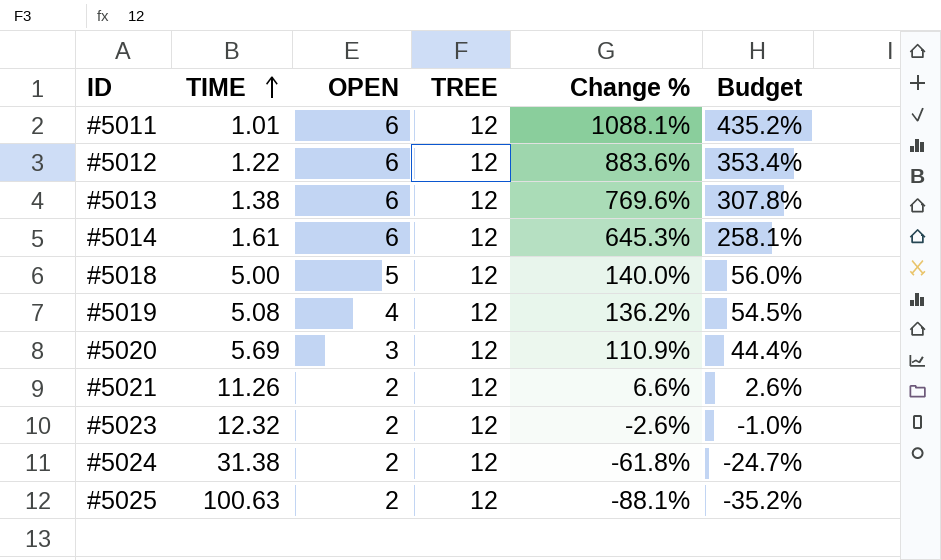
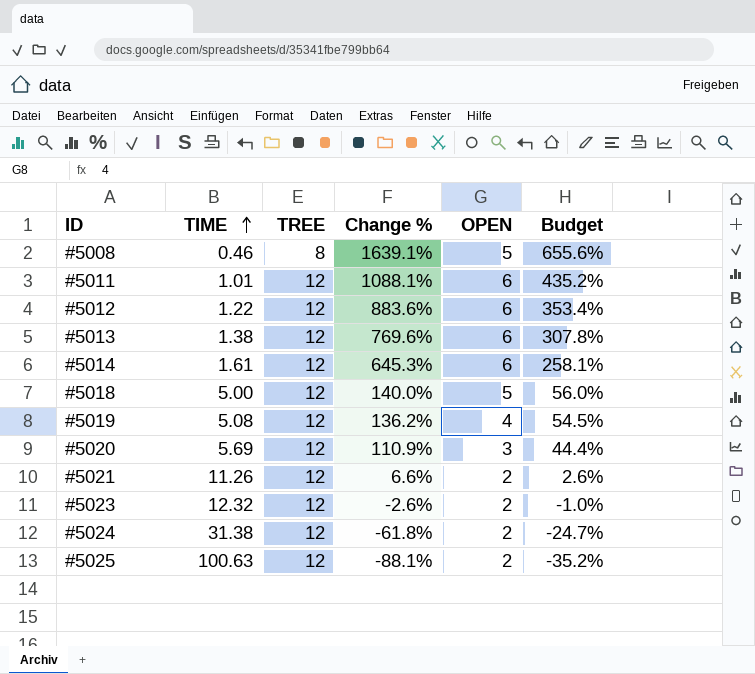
column OPEN | position: 3 -> 5
row #5008: none -> 0.46 | 8 | 1639.1% | 5 | 655.6%

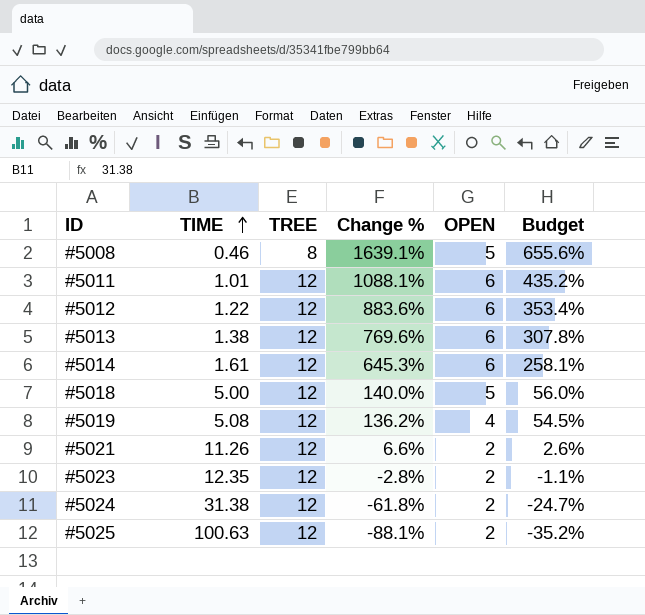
row #5020: 5.69 | 12 | 110.9% | 3 | 44.4% -> none
#5023 | TIME: 12.32 -> 12.35
#5023 | Change %: -2.6% -> -2.8%
#5023 | Budget: -1.0% -> -1.1%

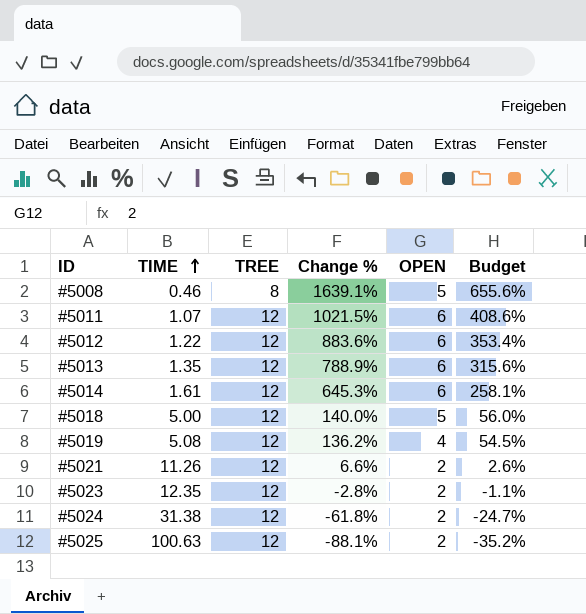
#5011 | TIME: 1.01 -> 1.07
#5011 | Change %: 1088.1% -> 1021.5%
#5011 | Budget: 435.2% -> 408.6%
#5013 | TIME: 1.38 -> 1.35
#5013 | Change %: 769.6% -> 788.9%
#5013 | Budget: 307.8% -> 315.6%

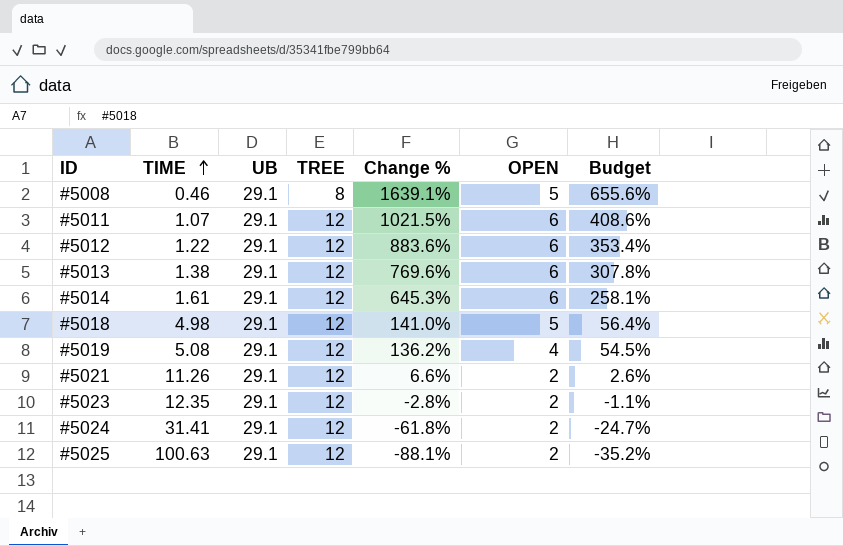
column UB | position: none -> 3
#5013 | TIME: 1.35 -> 1.38
#5013 | Change %: 788.9% -> 769.6%
#5013 | Budget: 315.6% -> 307.8%
#5018 | TIME: 5.00 -> 4.98
#5018 | Change %: 140.0% -> 141.0%
#5018 | Budget: 56.0% -> 56.4%
#5024 | TIME: 31.38 -> 31.41

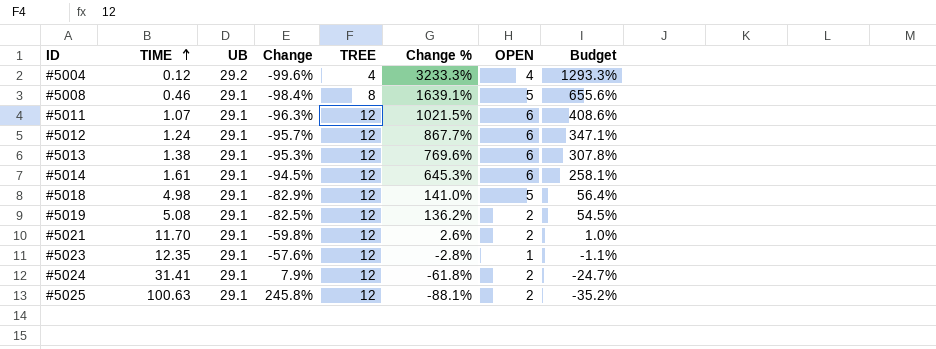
column Change | formula: none -> ([TIME] - [UB]) / [UB]
row #5004: none -> 0.12 | 29.2 | -99.6% | 4 | 3233.3% | 4 | 1293.3%
#5012 | TIME: 1.22 -> 1.24
#5012 | Change %: 883.6% -> 867.7%
#5012 | Budget: 353.4% -> 347.1%
#5019 | OPEN: 4 -> 2
#5021 | TIME: 11.26 -> 11.70
#5021 | Change %: 6.6% -> 2.6%
#5021 | Budget: 2.6% -> 1.0%
#5023 | OPEN: 2 -> 1

